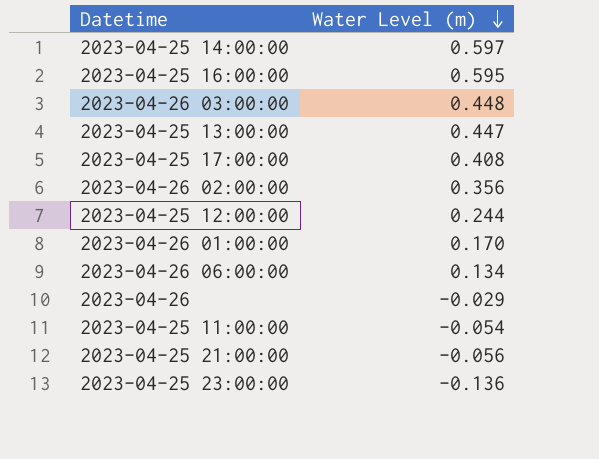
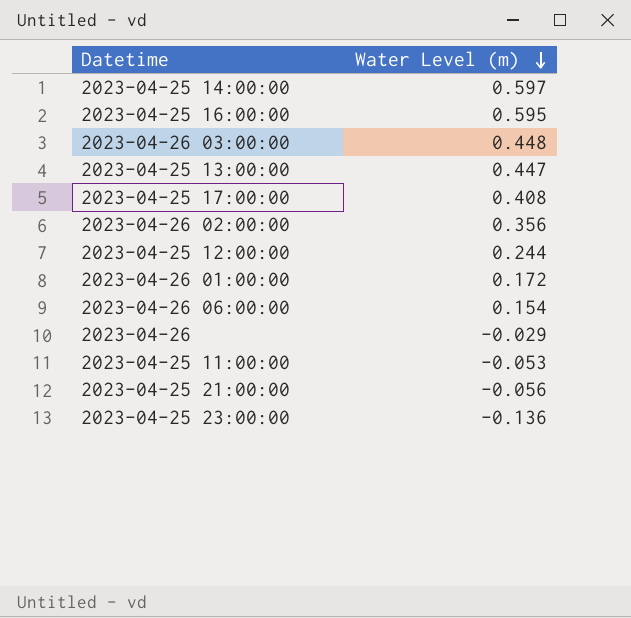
2023-04-26 01:00:00 | Water Level (m): 0.170 -> 0.172
2023-04-26 06:00:00 | Water Level (m): 0.134 -> 0.154
2023-04-25 11:00:00 | Water Level (m): -0.054 -> -0.053

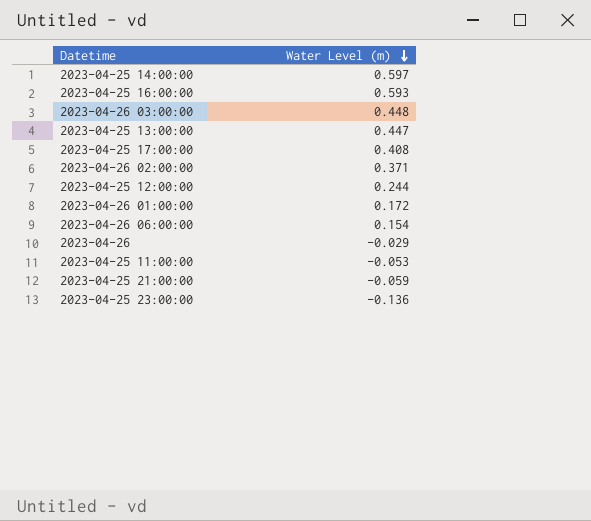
2023-04-25 16:00:00 | Water Level (m): 0.595 -> 0.593
2023-04-26 02:00:00 | Water Level (m): 0.356 -> 0.371
2023-04-25 21:00:00 | Water Level (m): -0.056 -> -0.059

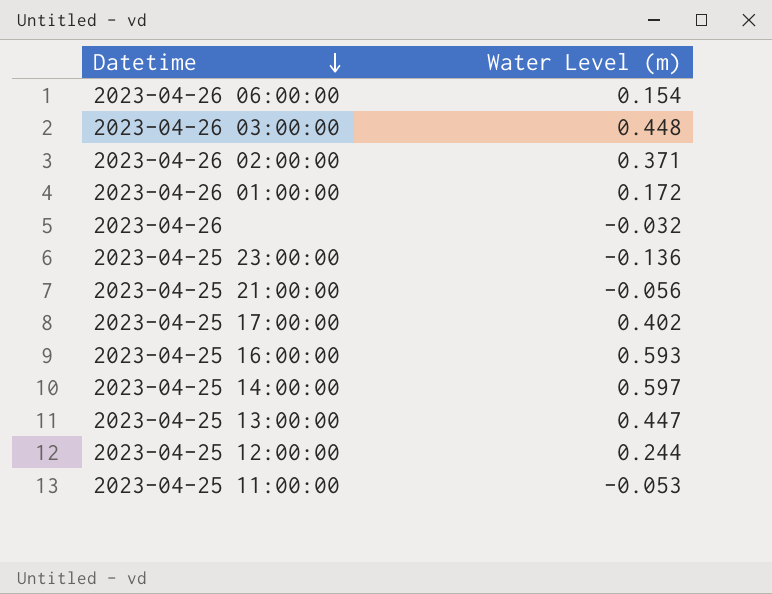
row order: Water Level (m) descending -> Datetime descending
2023-04-26 | Water Level (m): -0.029 -> -0.032
2023-04-25 21:00:00 | Water Level (m): -0.059 -> -0.056
2023-04-25 17:00:00 | Water Level (m): 0.408 -> 0.402

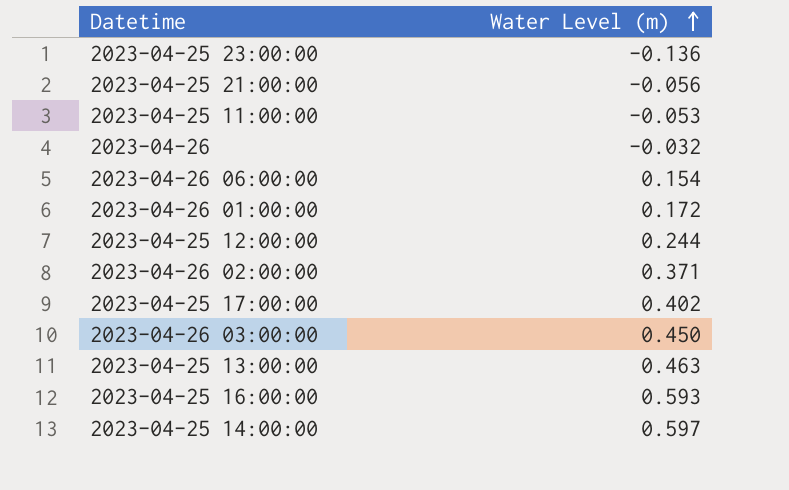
row order: Datetime descending -> Water Level (m) ascending
2023-04-26 03:00:00 | Water Level (m): 0.448 -> 0.450
2023-04-25 13:00:00 | Water Level (m): 0.447 -> 0.463

